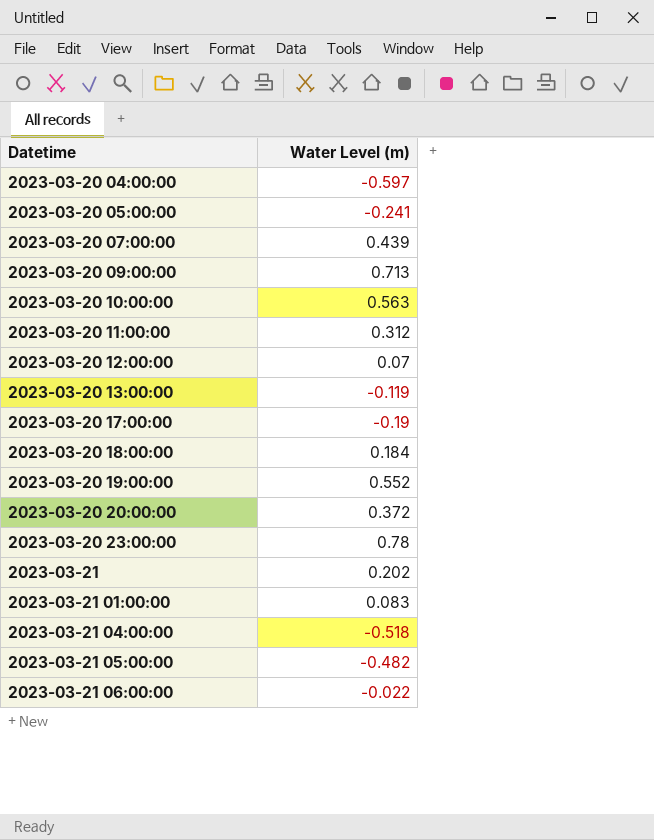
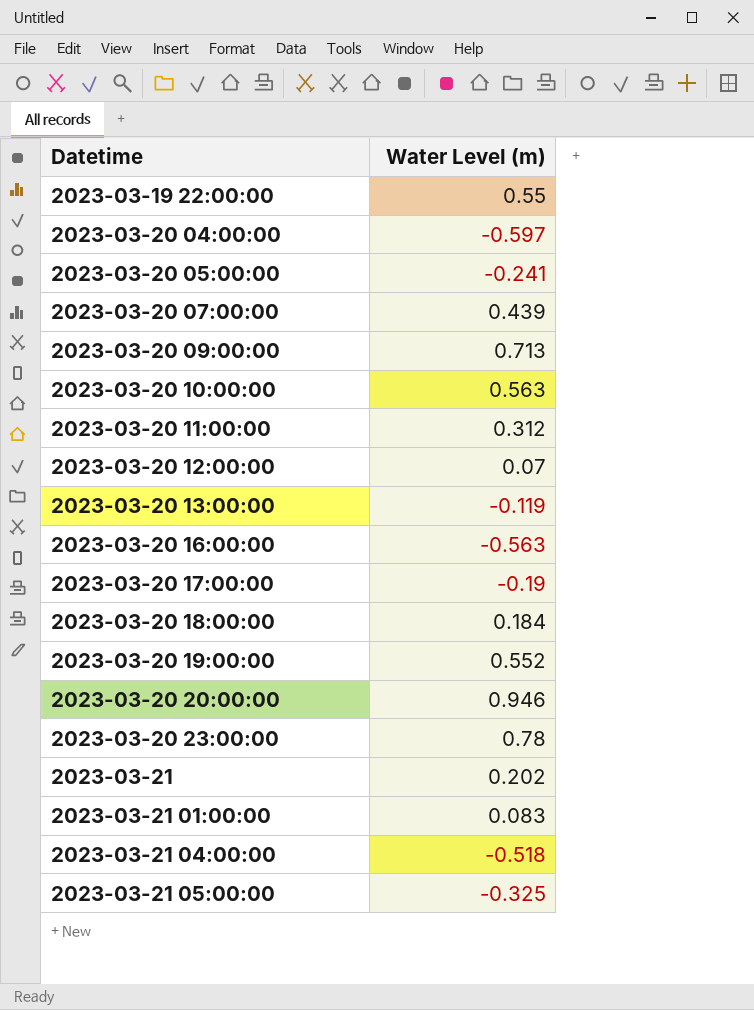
row 2023-03-21 06:00:00: -0.022 -> none
row 2023-03-19 22:00:00: none -> 0.55
row 2023-03-20 16:00:00: none -> -0.563
2023-03-20 20:00:00 | Water Level (m): 0.372 -> 0.946
2023-03-21 05:00:00 | Water Level (m): -0.482 -> -0.325

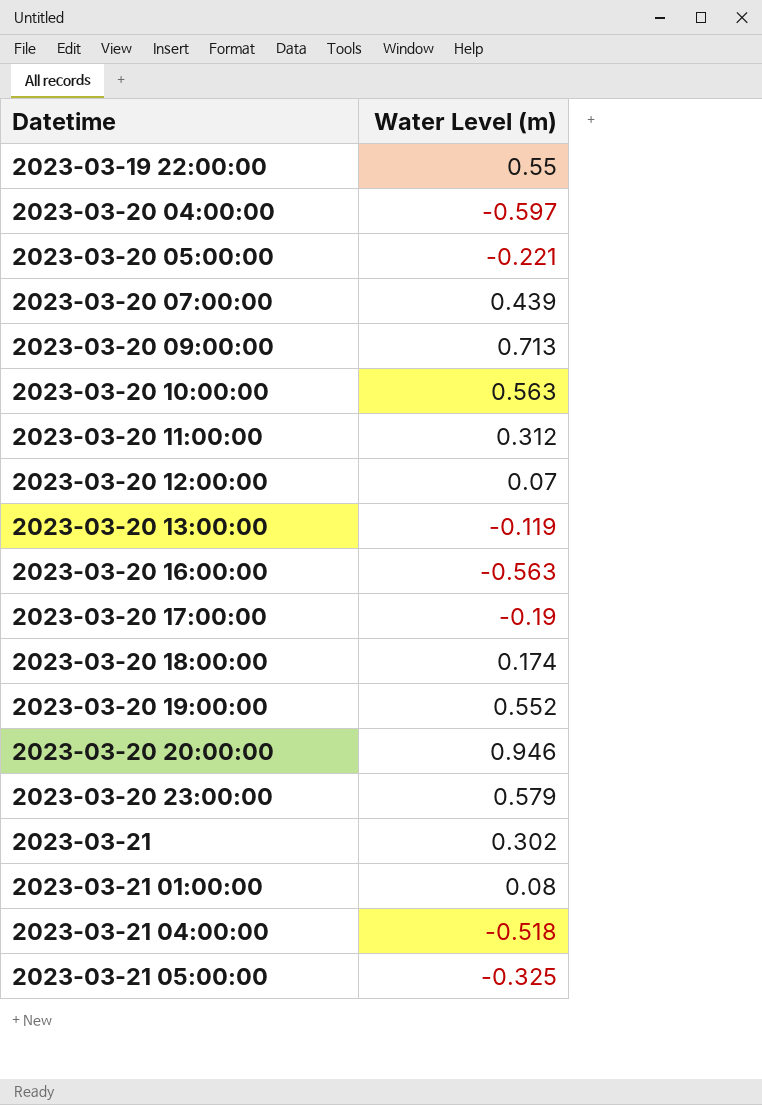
2023-03-20 05:00:00 | Water Level (m): -0.241 -> -0.221
2023-03-20 18:00:00 | Water Level (m): 0.184 -> 0.174
2023-03-20 23:00:00 | Water Level (m): 0.78 -> 0.579
2023-03-21 | Water Level (m): 0.202 -> 0.302
2023-03-21 01:00:00 | Water Level (m): 0.083 -> 0.08

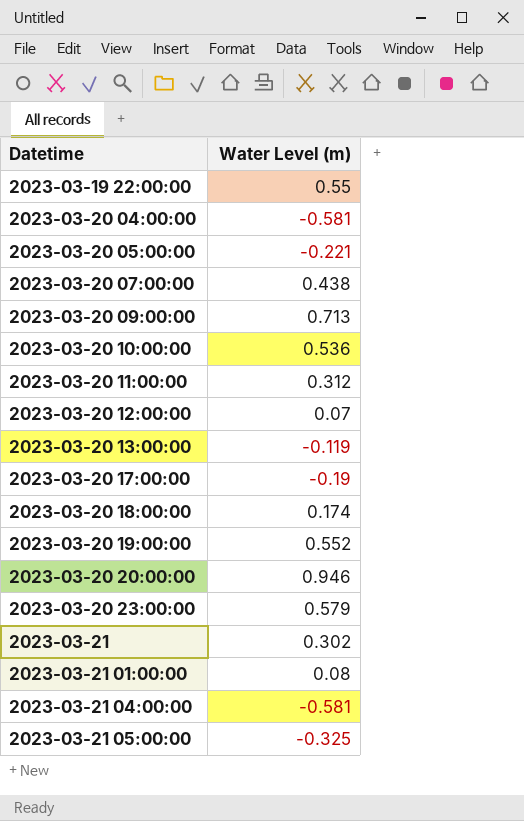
row 2023-03-20 16:00:00: -0.563 -> none
2023-03-20 04:00:00 | Water Level (m): -0.597 -> -0.581
2023-03-20 07:00:00 | Water Level (m): 0.439 -> 0.438
2023-03-20 10:00:00 | Water Level (m): 0.563 -> 0.536
2023-03-21 04:00:00 | Water Level (m): -0.518 -> -0.581

